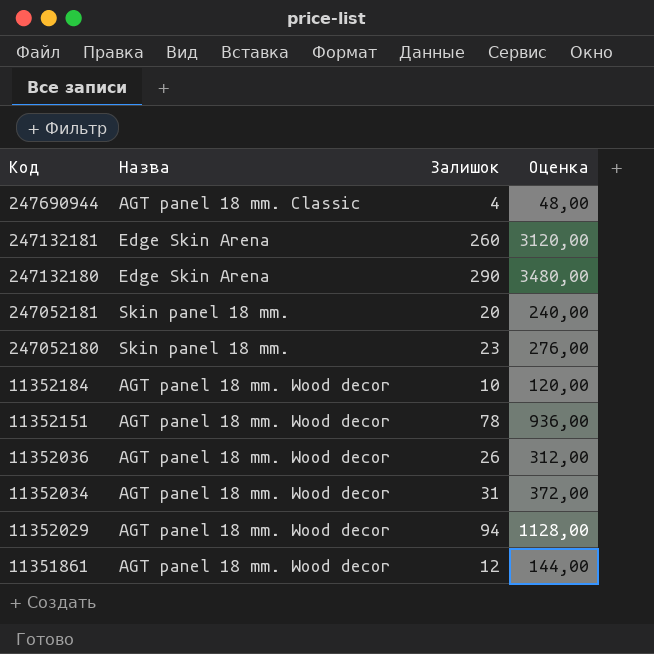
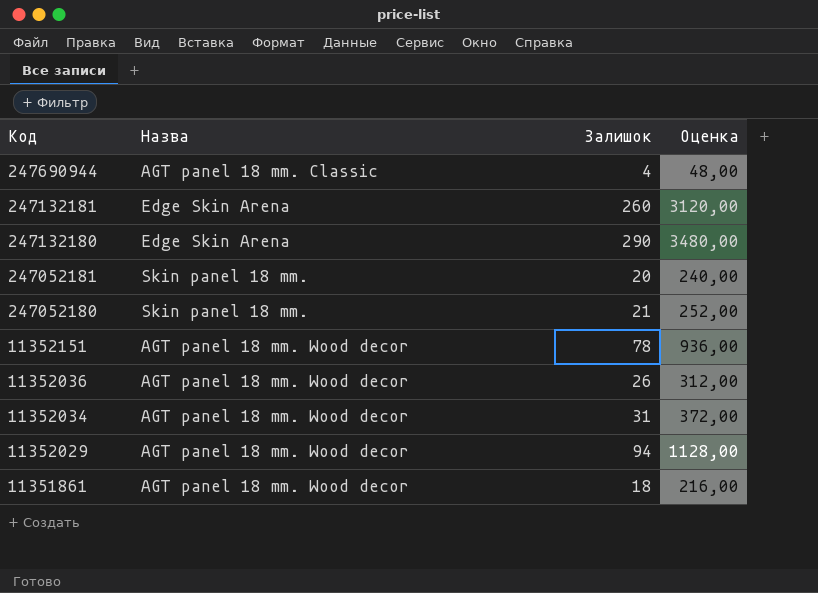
row 11352184: AGT panel 18 mm. Wood decor | 10 | 120,00 -> none
247052180 | Залишок: 23 -> 21
247052180 | Оценка: 276,00 -> 252,00
11351861 | Залишок: 12 -> 18
11351861 | Оценка: 144,00 -> 216,00

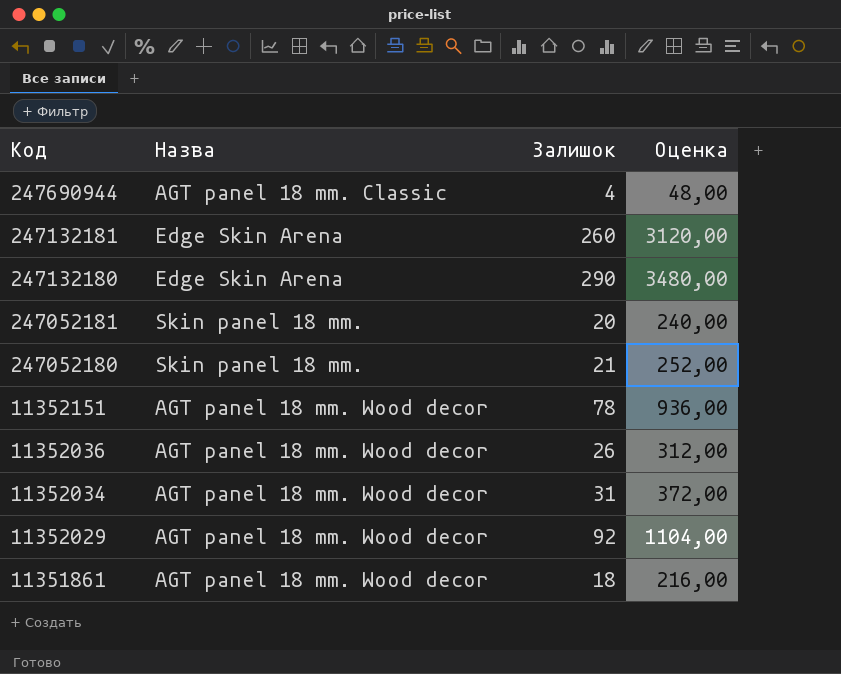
11352029 | Залишок: 94 -> 92
11352029 | Оценка: 1128,00 -> 1104,00

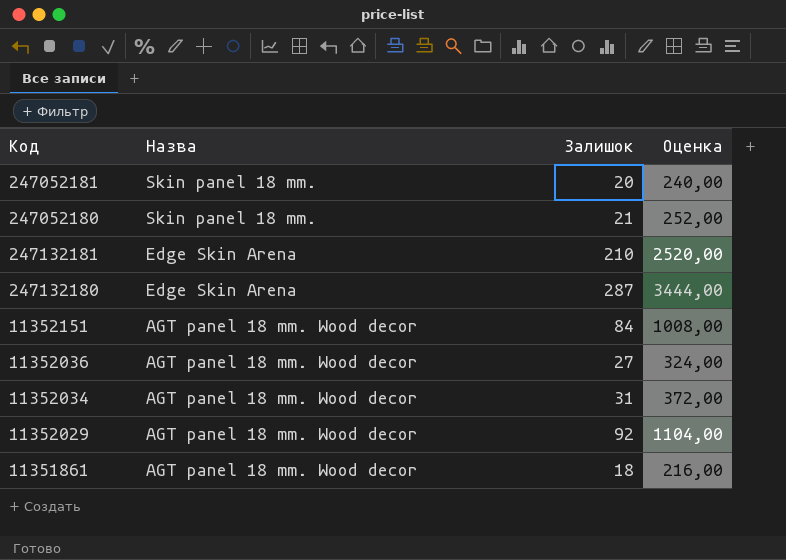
row order: Код descending -> Назва descending
row 247690944: AGT panel 18 mm. Classic | 4 | 48,00 -> none
247132181 | Залишок: 260 -> 210
247132181 | Оценка: 3120,00 -> 2520,00
247132180 | Залишок: 290 -> 287
247132180 | Оценка: 3480,00 -> 3444,00
11352151 | Залишок: 78 -> 84
11352151 | Оценка: 936,00 -> 1008,00
11352036 | Залишок: 26 -> 27
11352036 | Оценка: 312,00 -> 324,00

